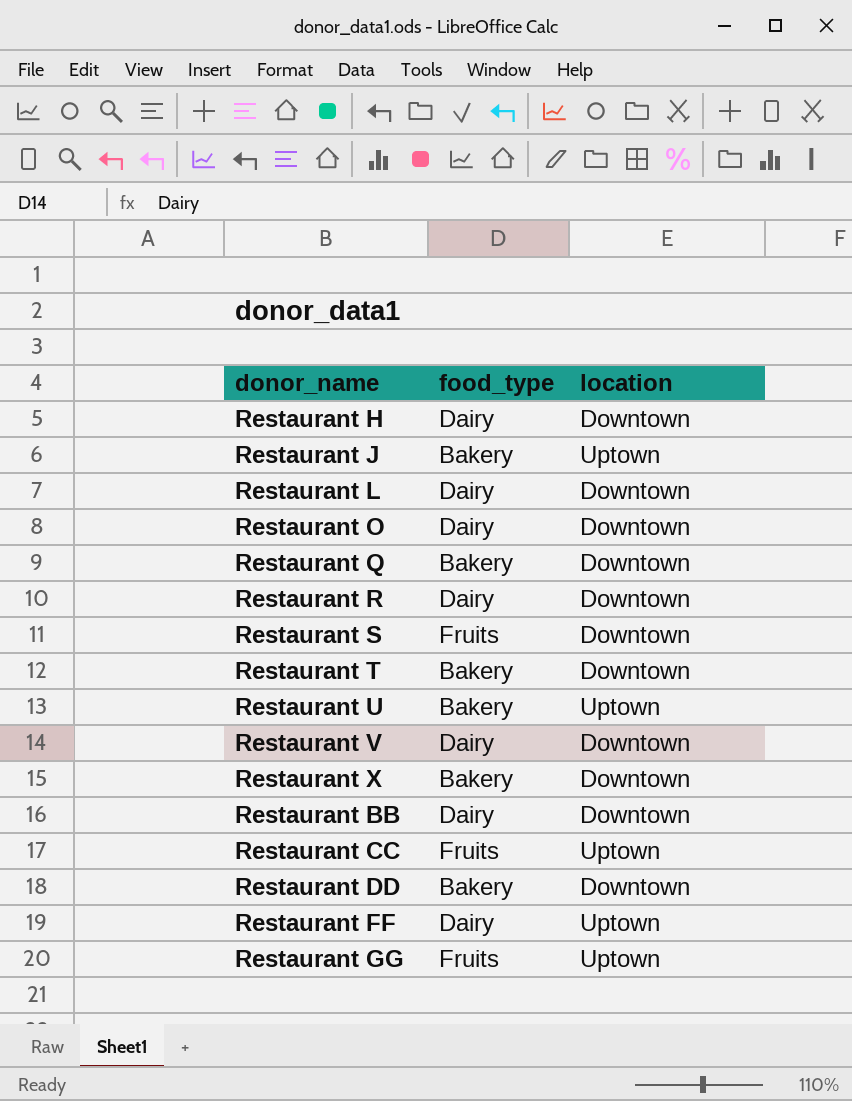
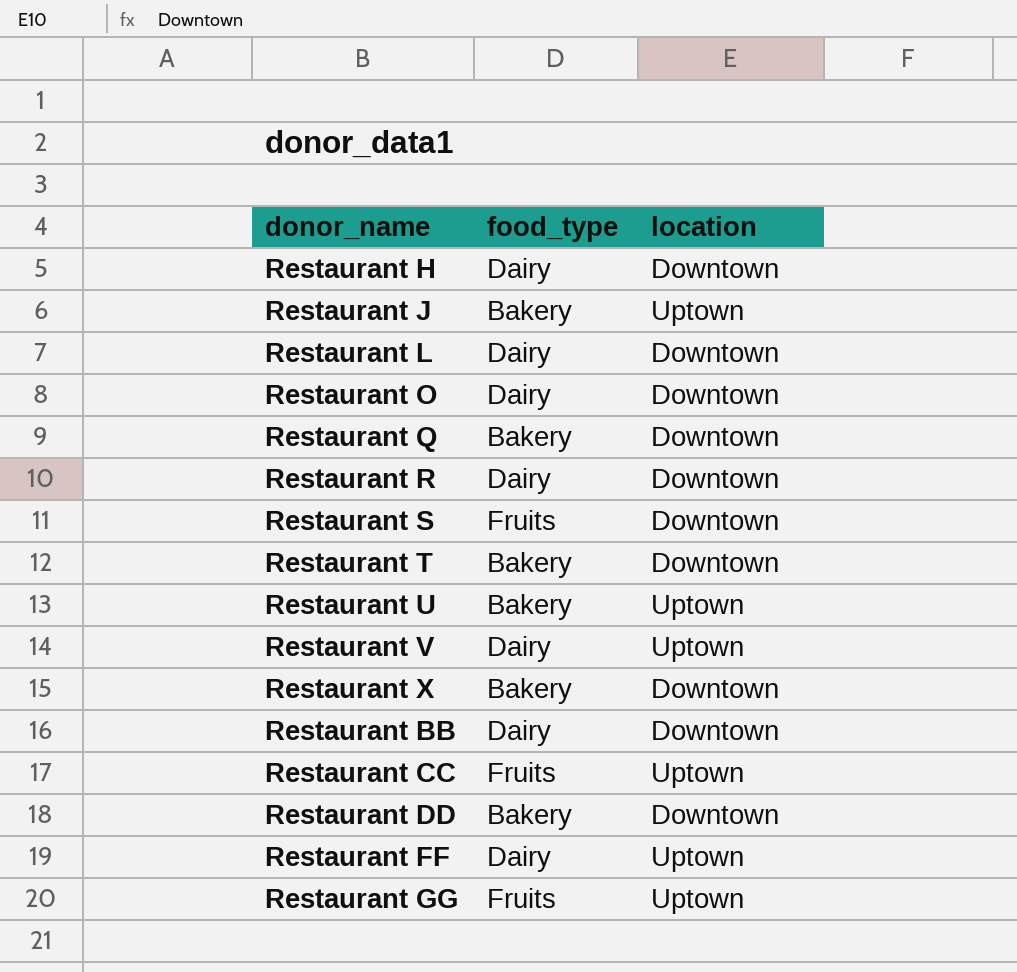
Restaurant V | location: Downtown -> Uptown

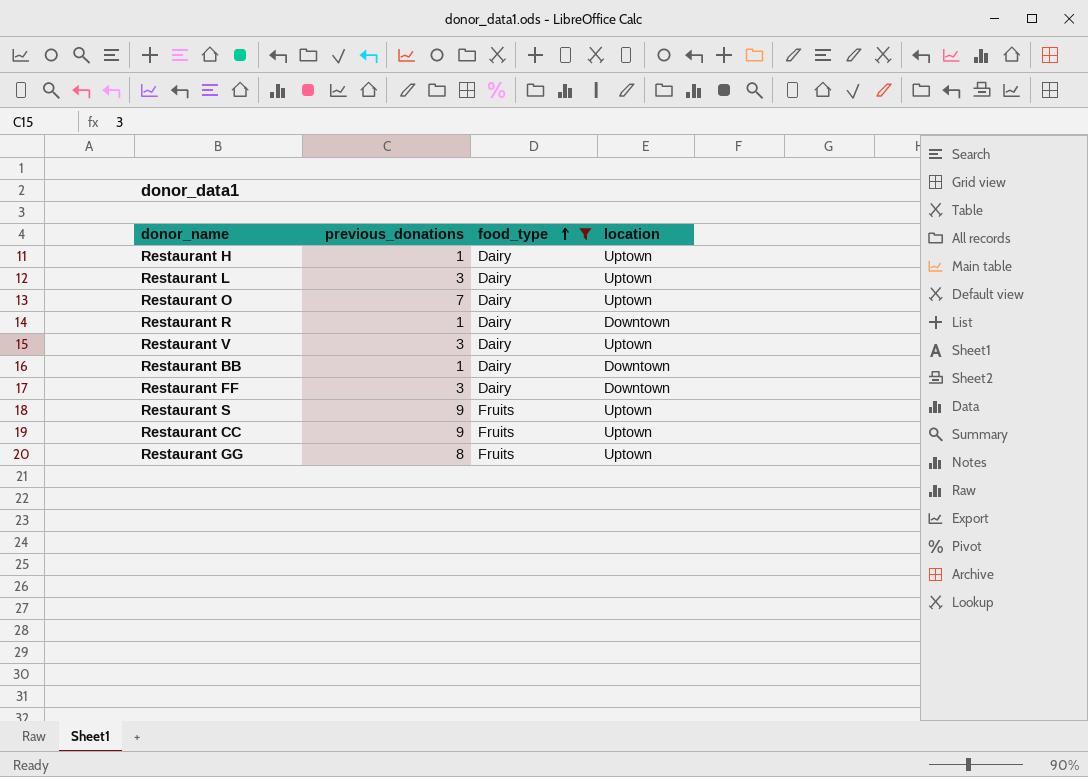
filter: none -> food_type != Bakery
row order: none -> food_type ascending
column previous_donations | position: none -> 2
Restaurant H | location: Downtown -> Uptown
Restaurant L | location: Downtown -> Uptown
Restaurant O | location: Downtown -> Uptown
Restaurant FF | location: Uptown -> Downtown
Restaurant S | location: Downtown -> Uptown

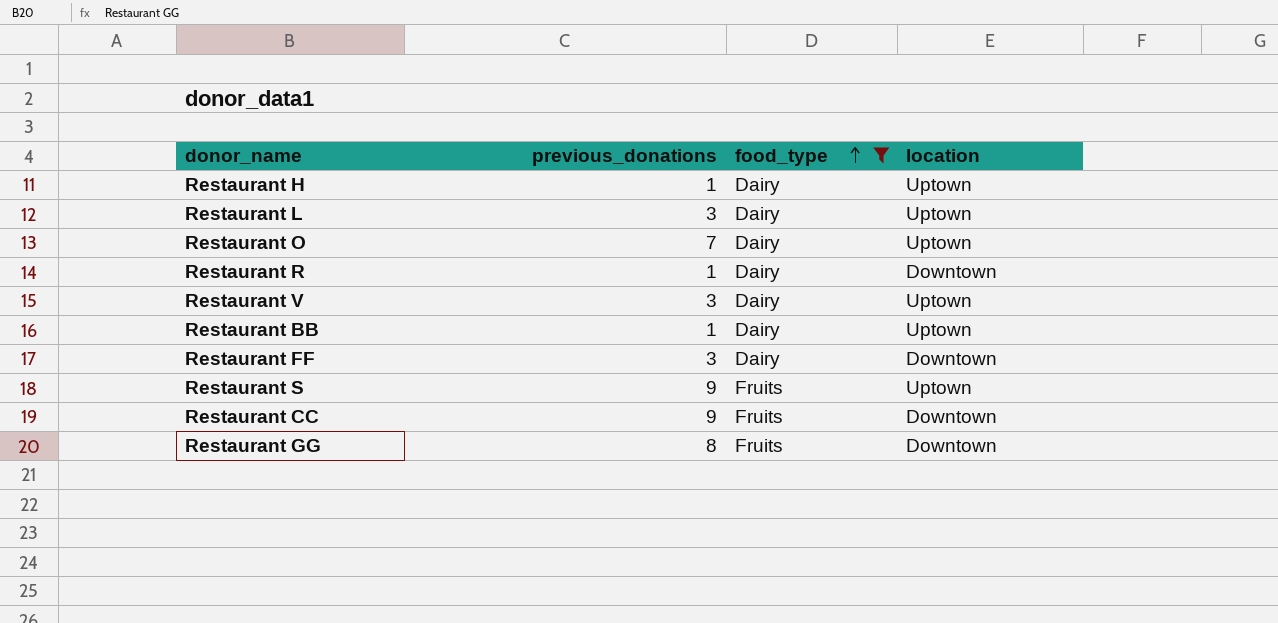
Restaurant BB | location: Downtown -> Uptown
Restaurant CC | location: Uptown -> Downtown
Restaurant GG | location: Uptown -> Downtown

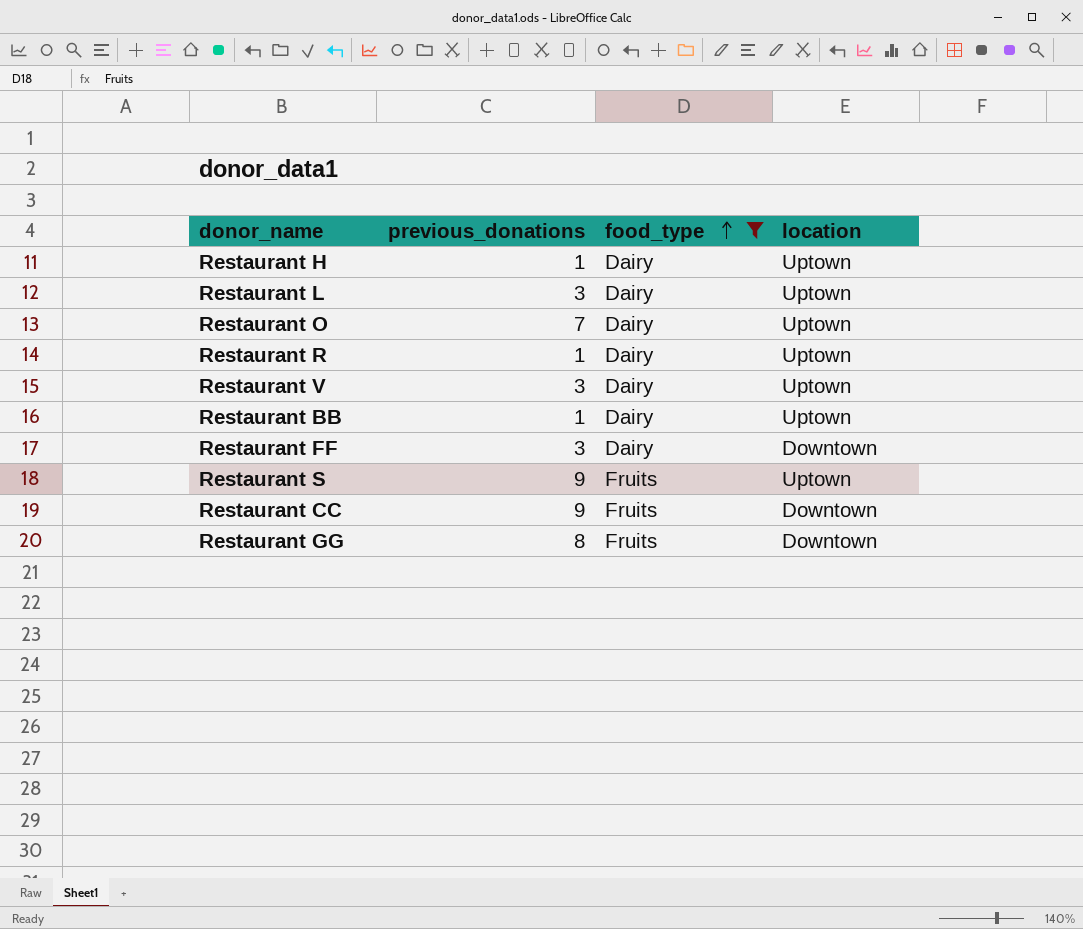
Restaurant R | location: Downtown -> Uptown

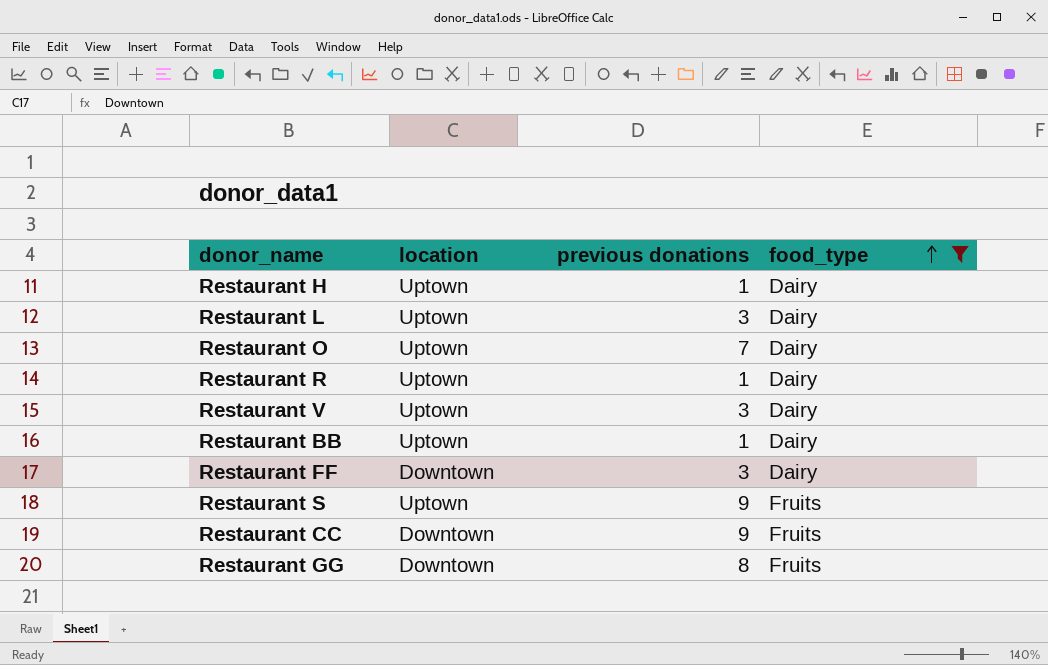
column location | position: 4 -> 2
column name: previous_donations -> previous donations

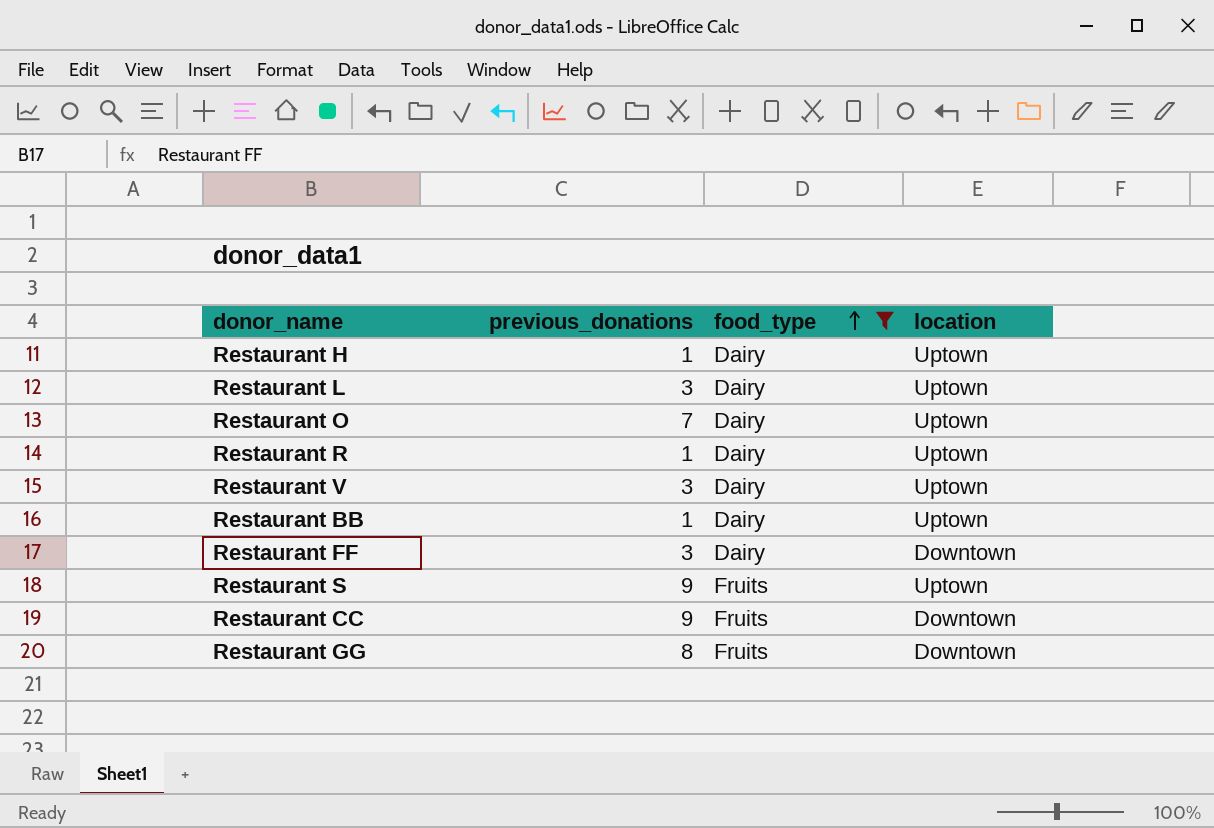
column name: previous donations -> previous_donations
column location | position: 2 -> 4

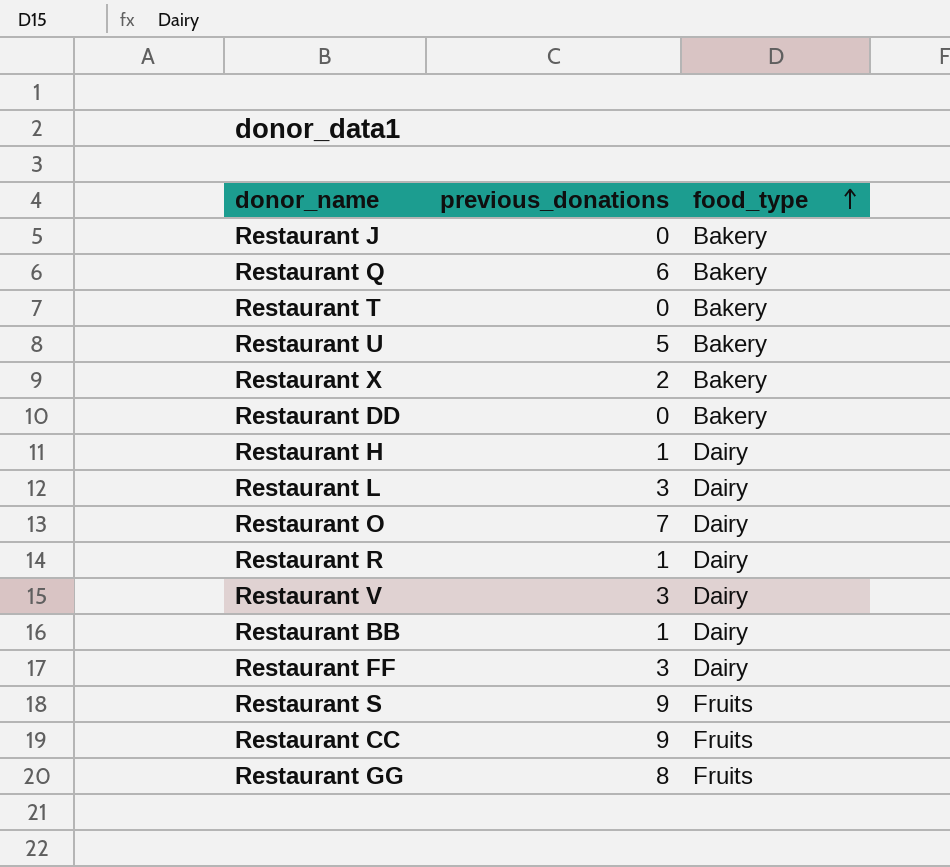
filter: food_type != Bakery -> none
column location | position: 4 -> none

